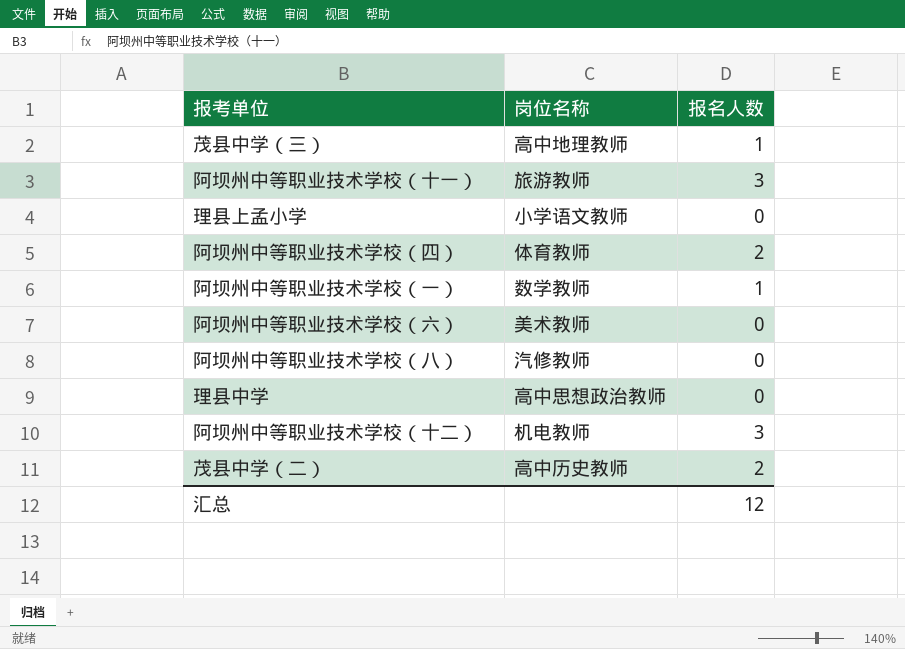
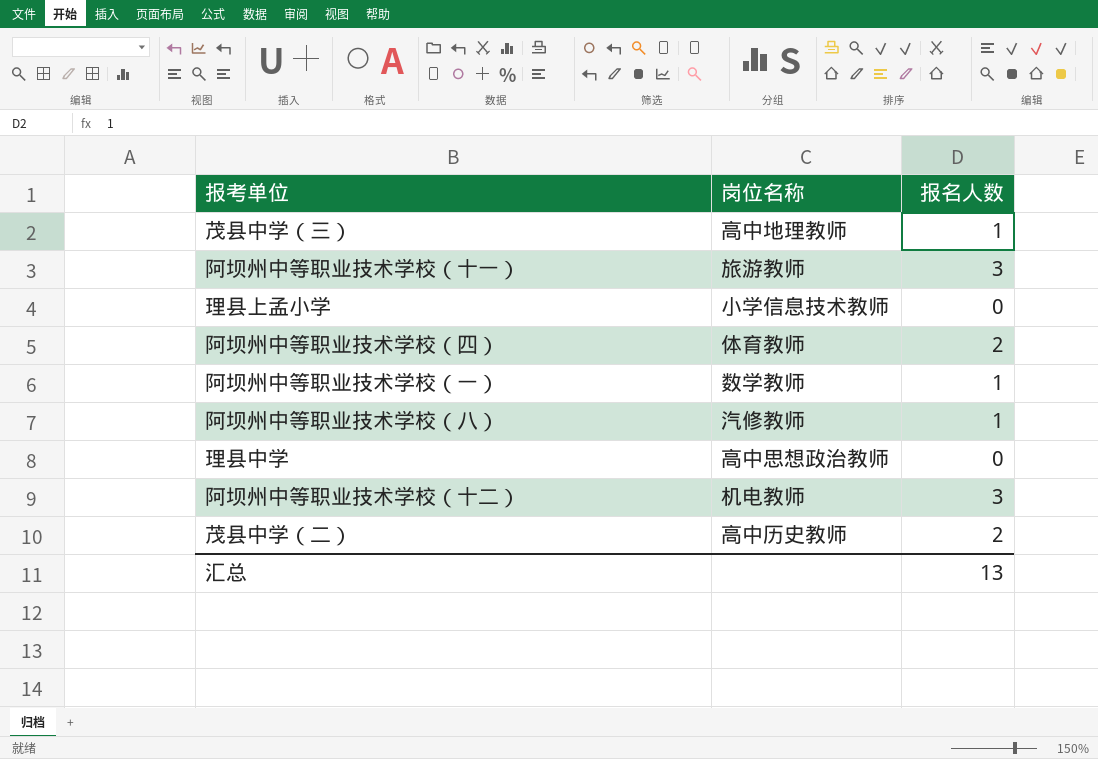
row 阿坝州中等职业技术学校（六）: 美术教师 | 0 -> none
理县上孟小学 | 岗位名称: 小学语文教师 -> 小学信息技术教师
阿坝州中等职业技术学校（八） | 报名人数: 0 -> 1
汇总 | 报名人数: 12 -> 13

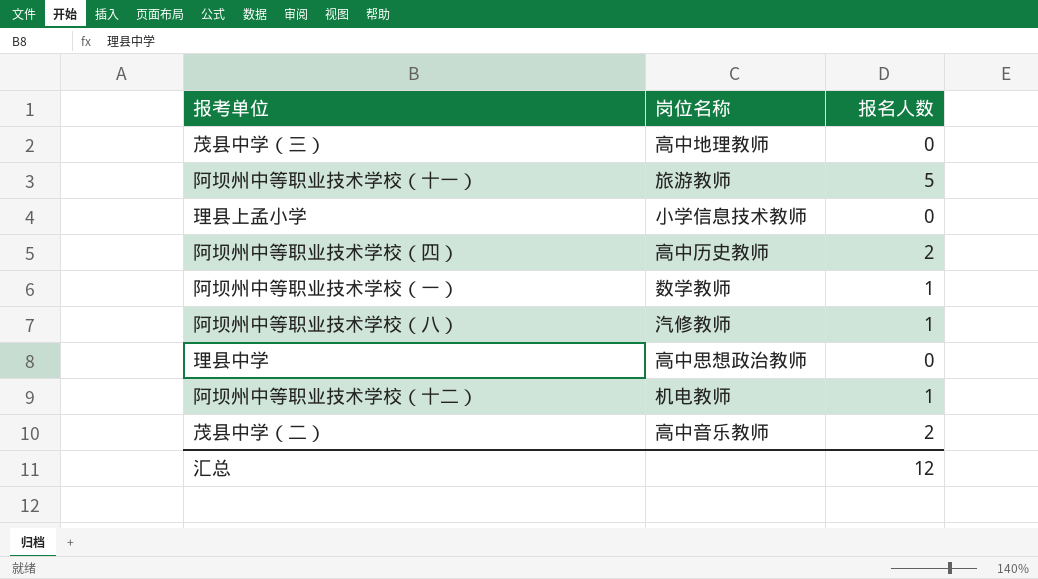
茂县中学（三） | 报名人数: 1 -> 0
阿坝州中等职业技术学校（十一） | 报名人数: 3 -> 5
阿坝州中等职业技术学校（四） | 岗位名称: 体育教师 -> 高中历史教师
阿坝州中等职业技术学校（十二） | 报名人数: 3 -> 1
茂县中学（二） | 岗位名称: 高中历史教师 -> 高中音乐教师
汇总 | 报名人数: 13 -> 12

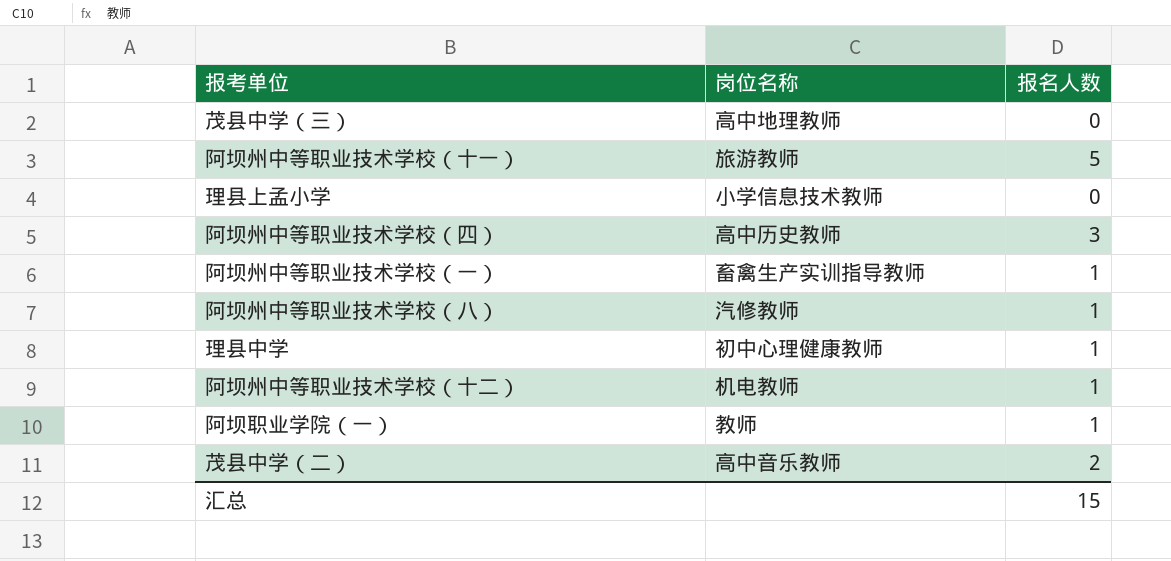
阿坝州中等职业技术学校（四） | 报名人数: 2 -> 3
阿坝州中等职业技术学校（一） | 岗位名称: 数学教师 -> 畜禽生产实训指导教师
理县中学 | 岗位名称: 高中思想政治教师 -> 初中心理健康教师
理县中学 | 报名人数: 0 -> 1
row 阿坝职业学院（一）: none -> 教师 | 1
汇总 | 报名人数: 12 -> 15

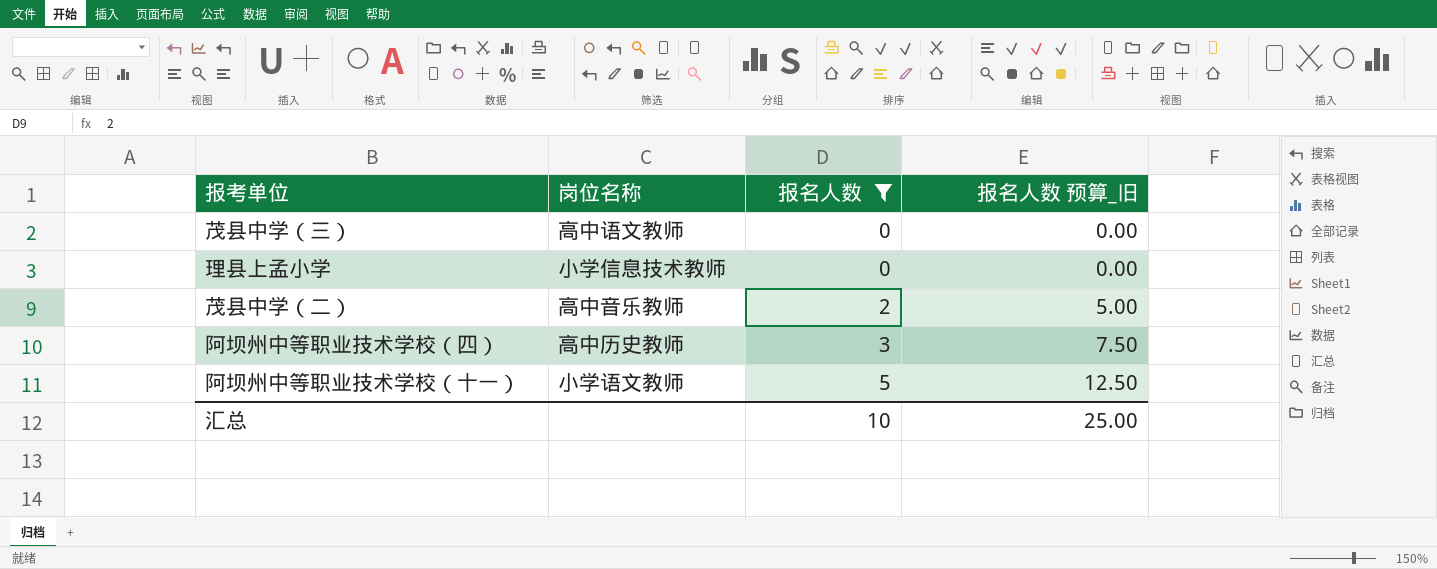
filter: none -> 报名人数 != 1
row order: none -> 报名人数 ascending
column 报名人数 预算_旧 | formula: none -> [报名人数] * 2.5
茂县中学（三） | 岗位名称: 高中地理教师 -> 高中语文教师
阿坝州中等职业技术学校（十一） | 岗位名称: 旅游教师 -> 小学语文教师
汇总 | 报名人数: 15 -> 10

